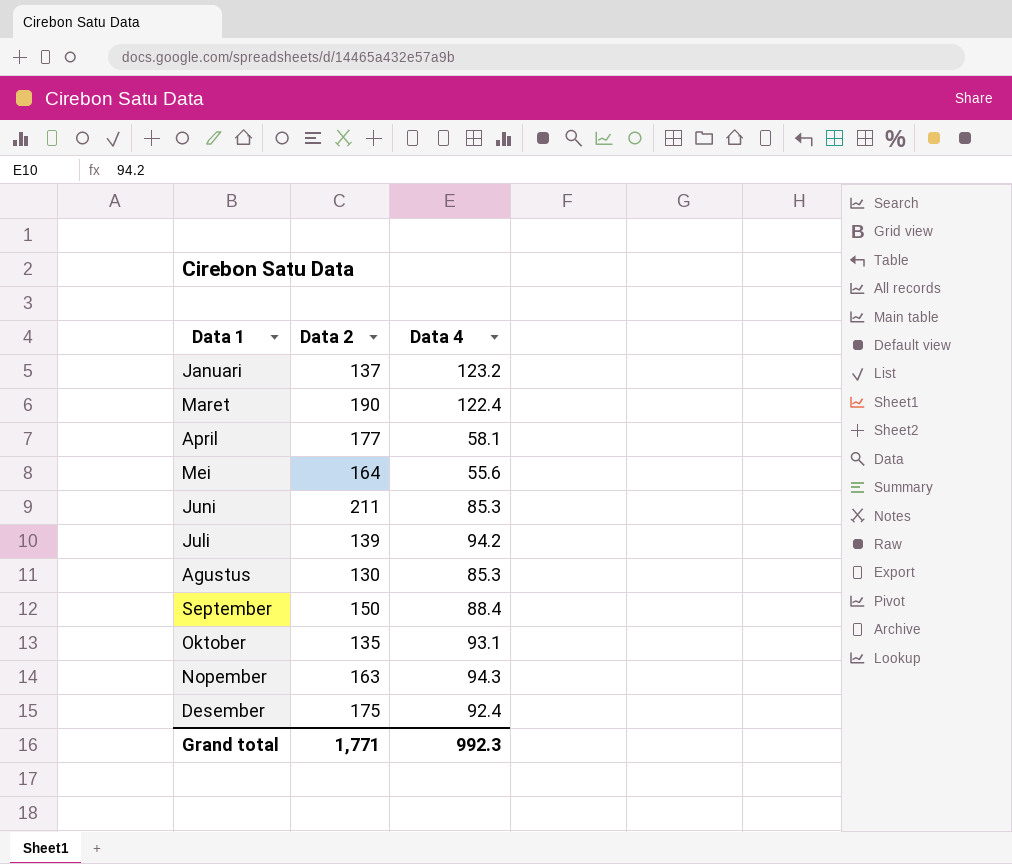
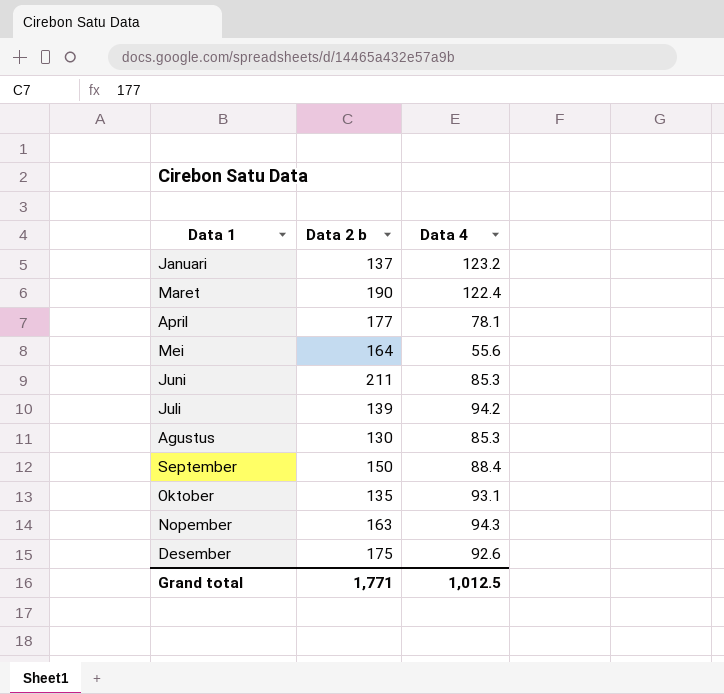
column name: Data 2 -> Data 2 b
April | Data 4: 58.1 -> 78.1
Desember | Data 4: 92.4 -> 92.6
Grand total | Data 4: 992.3 -> 1,012.5

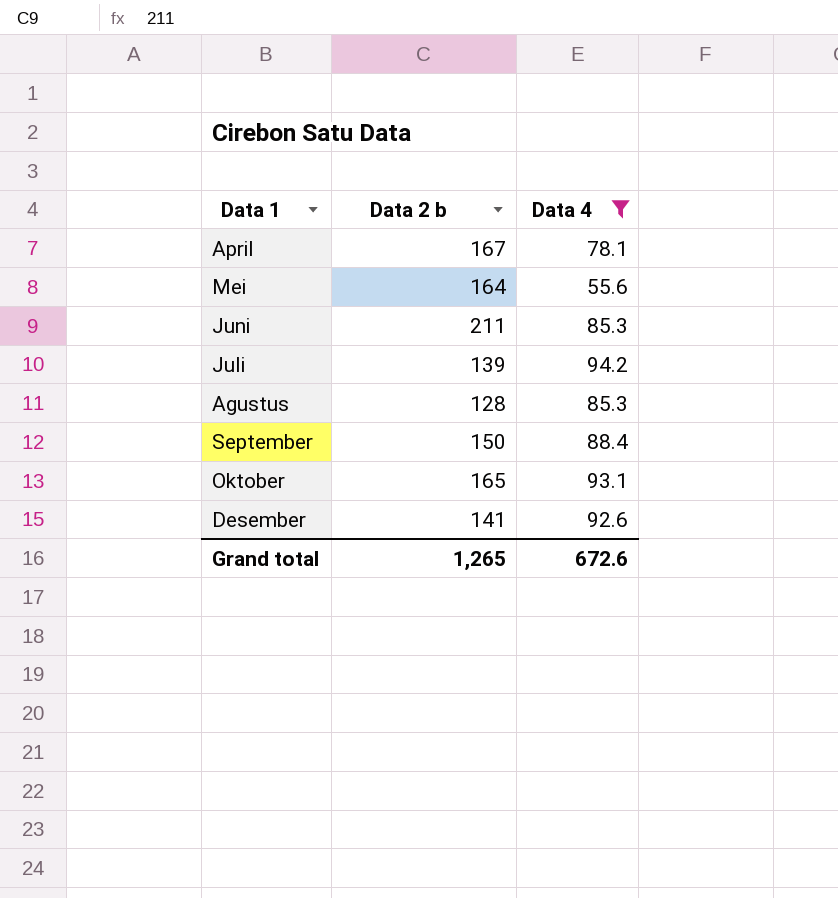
filter: none -> Data 4 <= 94.2
April | Data 2 b: 177 -> 167
Agustus | Data 2 b: 130 -> 128
Oktober | Data 2 b: 135 -> 165
Desember | Data 2 b: 175 -> 141
Grand total | Data 2 b: 1,771 -> 1,265
Grand total | Data 4: 1,012.5 -> 672.6

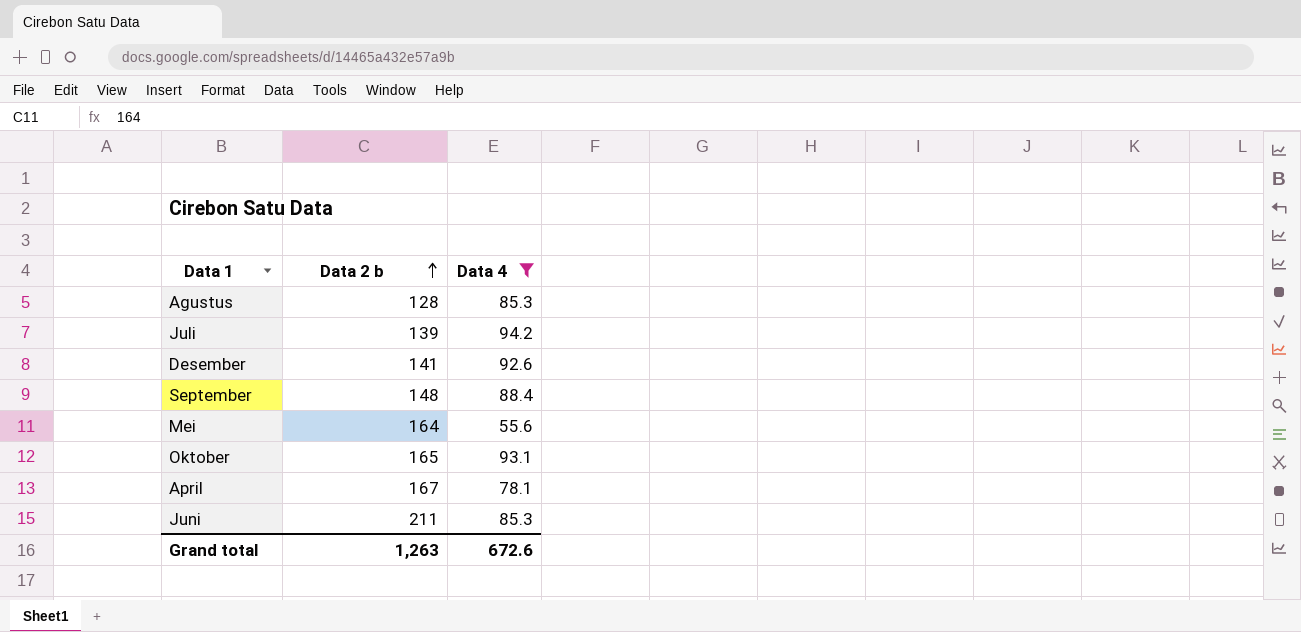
row order: none -> Data 2 b ascending
September | Data 2 b: 150 -> 148
Grand total | Data 2 b: 1,265 -> 1,263

